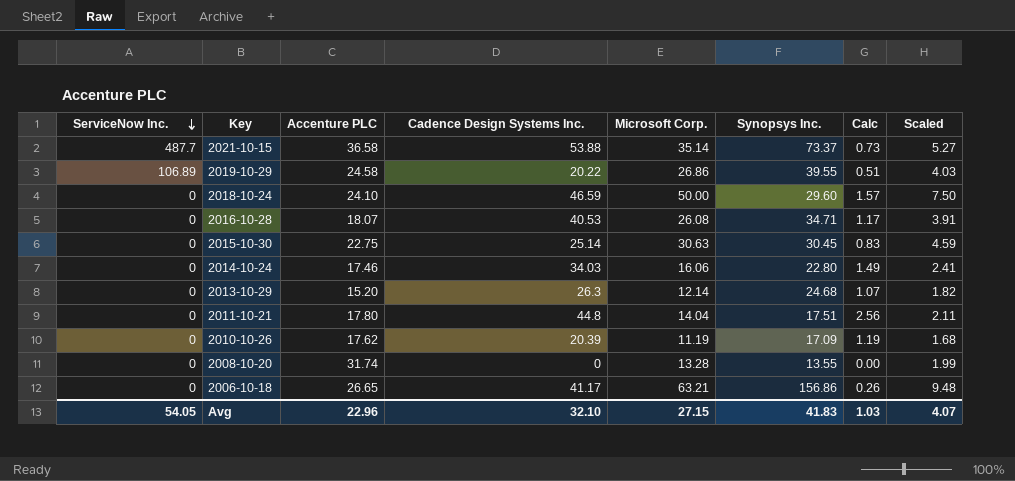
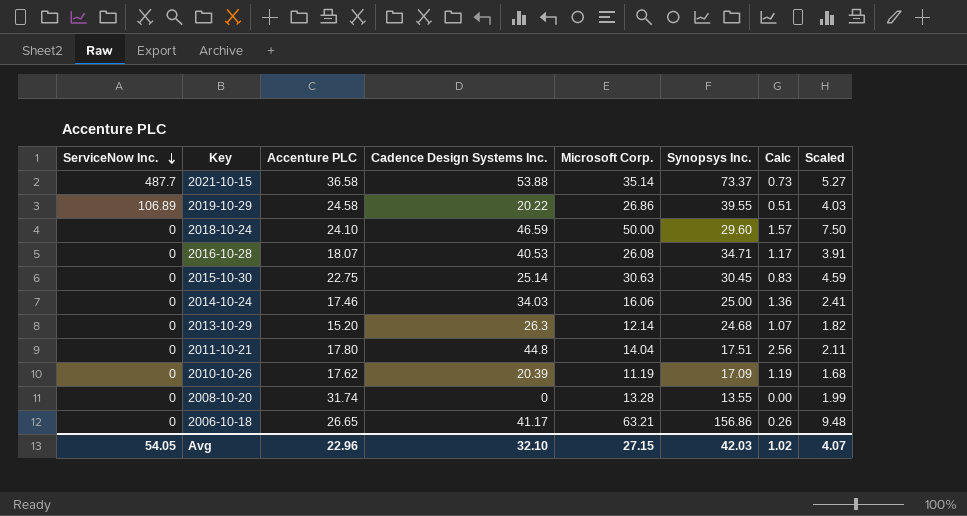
2014-10-24 | Synopsys Inc.: 22.80 -> 25.00
2014-10-24 | Calc: 1.49 -> 1.36
Avg | Synopsys Inc.: 41.83 -> 42.03
Avg | Calc: 1.03 -> 1.02

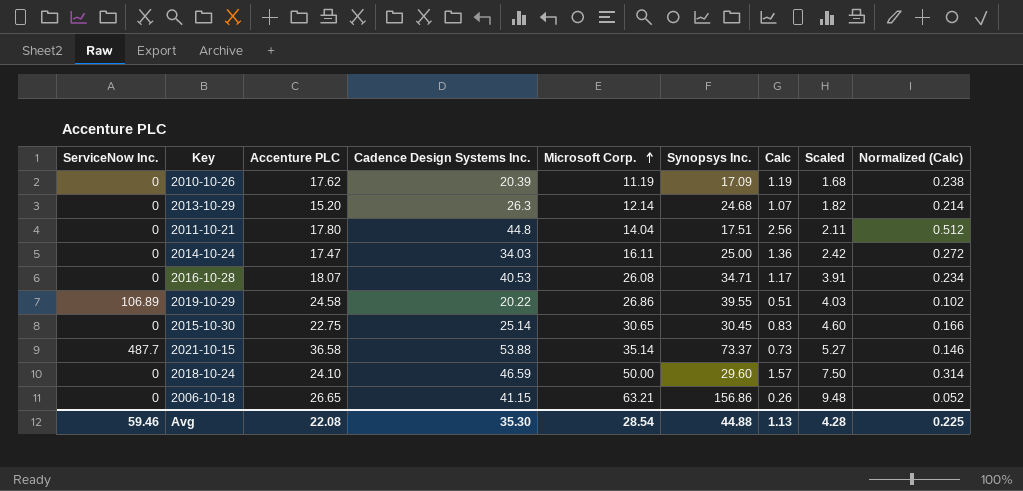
row order: ServiceNow Inc. descending -> Microsoft Corp. ascending
column Normalized (Calc) | formula: none -> [Calc] * 0.2
row 2008-10-20: 0 | 31.74 | 0 | 13.28 | 13.55 | 0.00 | 1.99 -> none
2014-10-24 | Accenture PLC: 17.46 -> 17.47
2014-10-24 | Microsoft Corp.: 16.06 -> 16.11
2014-10-24 | Scaled: 2.41 -> 2.42
2015-10-30 | Microsoft Corp.: 30.63 -> 30.65
2015-10-30 | Scaled: 4.59 -> 4.60
2006-10-18 | Cadence Design Systems Inc.: 41.17 -> 41.15
Avg | ServiceNow Inc.: 54.05 -> 59.46
Avg | Accenture PLC: 22.96 -> 22.08
Avg | Cadence Design Systems Inc.: 32.10 -> 35.30
Avg | Microsoft Corp.: 27.15 -> 28.54
Avg | Synopsys Inc.: 42.03 -> 44.88
Avg | Calc: 1.02 -> 1.13
Avg | Scaled: 4.07 -> 4.28

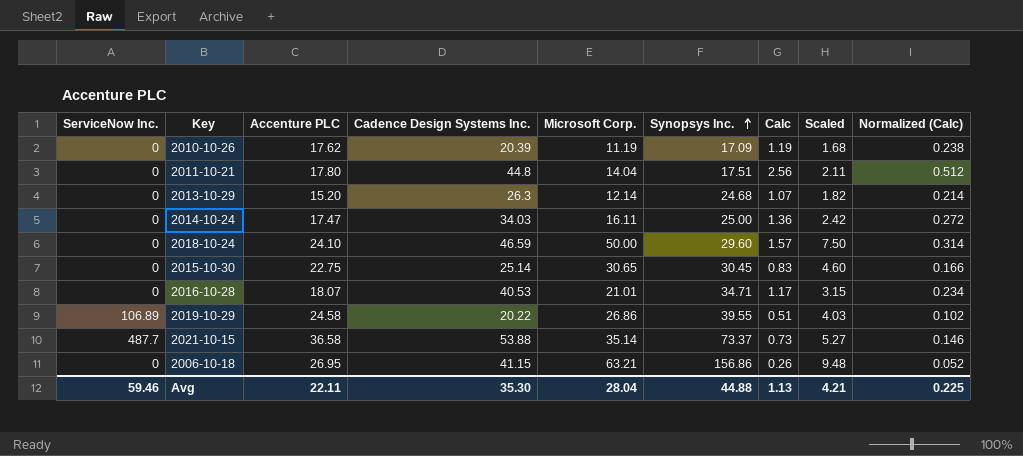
row order: Microsoft Corp. ascending -> Synopsys Inc. ascending
2016-10-28 | Microsoft Corp.: 26.08 -> 21.01
2016-10-28 | Scaled: 3.91 -> 3.15
2006-10-18 | Accenture PLC: 26.65 -> 26.95
Avg | Accenture PLC: 22.08 -> 22.11
Avg | Microsoft Corp.: 28.54 -> 28.04
Avg | Scaled: 4.28 -> 4.21

